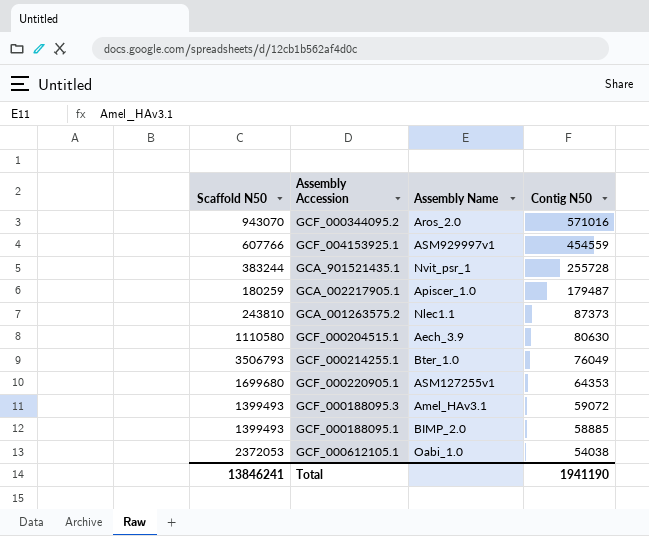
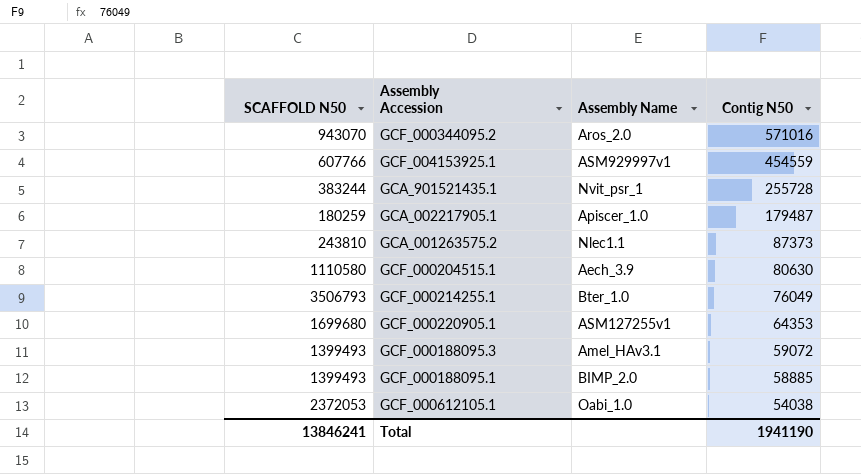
column name: Scaffold N50 -> SCAFFOLD N50

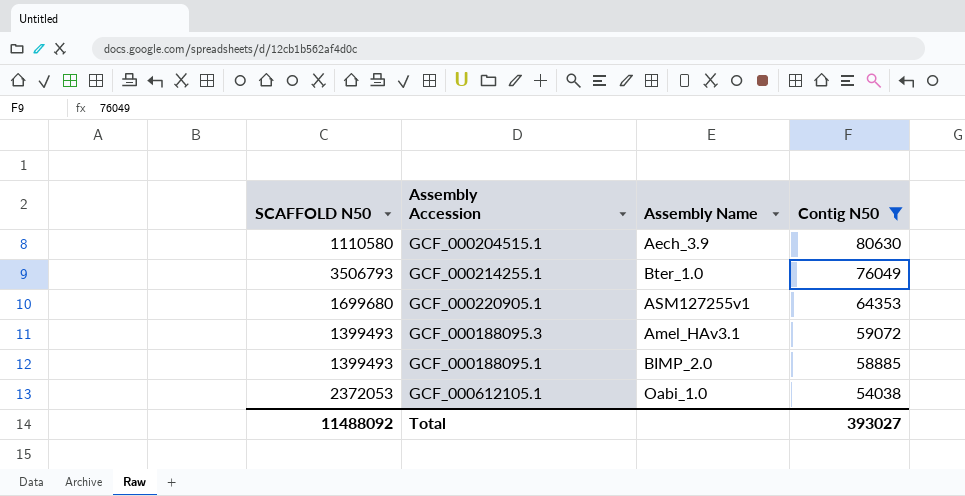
filter: none -> Contig N50 <= 80630
Total | SCAFFOLD N50: 13846241 -> 11488092
Total | Contig N50: 1941190 -> 393027

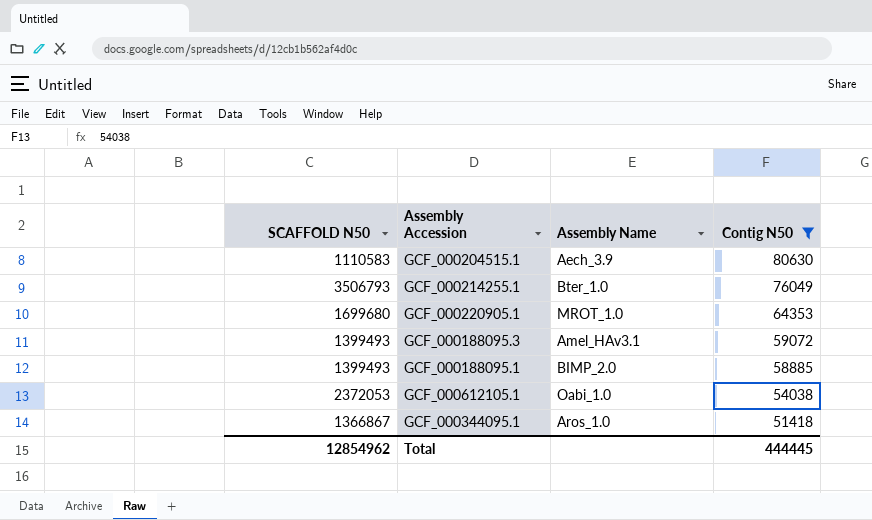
GCF_000204515.1 | SCAFFOLD N50: 1110580 -> 1110583
GCF_000220905.1 | Assembly Name: ASM127255v1 -> MROT_1.0
row GCF_000344095.1: none -> 1366867 | Aros_1.0 | 51418
Total | SCAFFOLD N50: 11488092 -> 12854962
Total | Contig N50: 393027 -> 444445

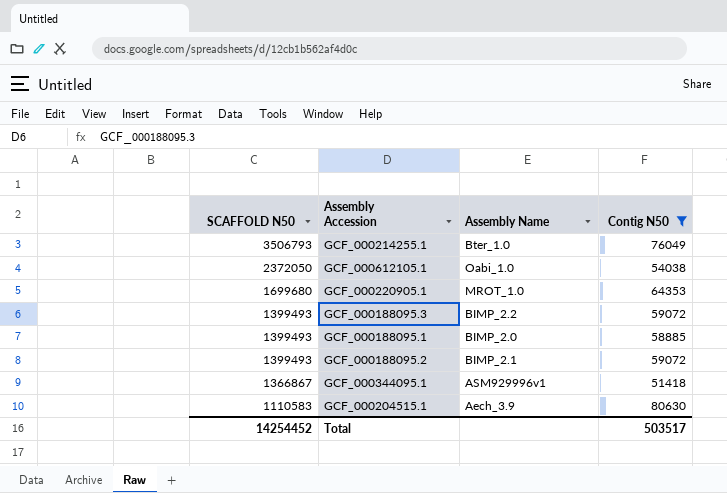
row order: Contig N50 descending -> SCAFFOLD N50 descending
GCF_000612105.1 | SCAFFOLD N50: 2372053 -> 2372050
GCF_000188095.3 | Assembly Name: Amel_HAv3.1 -> BIMP_2.2
row GCF_000188095.2: none -> 1399493 | BIMP_2.1 | 59072
GCF_000344095.1 | Assembly Name: Aros_1.0 -> ASM929996v1
Total | SCAFFOLD N50: 12854962 -> 14254452
Total | Contig N50: 444445 -> 503517

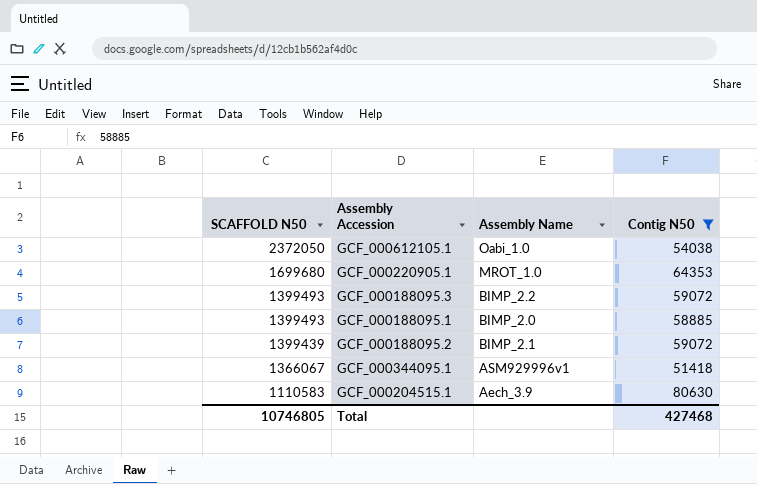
row GCF_000214255.1: 3506793 | Bter_1.0 | 76049 -> none
GCF_000188095.2 | SCAFFOLD N50: 1399493 -> 1399439
GCF_000344095.1 | SCAFFOLD N50: 1366867 -> 1366067
Total | SCAFFOLD N50: 14254452 -> 10746805
Total | Contig N50: 503517 -> 427468

